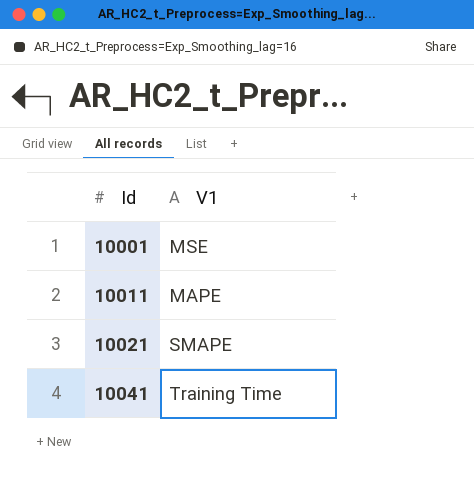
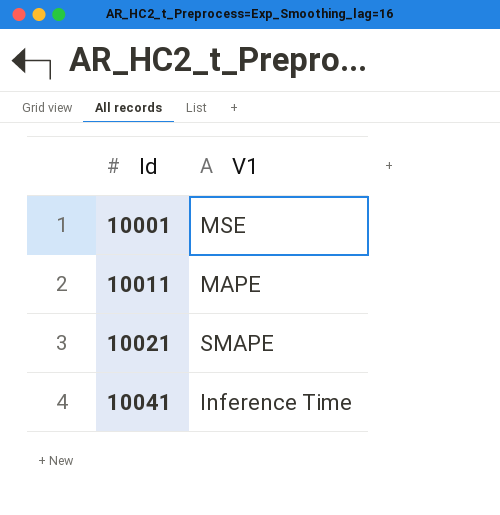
10041 | V1: Training Time -> Inference Time

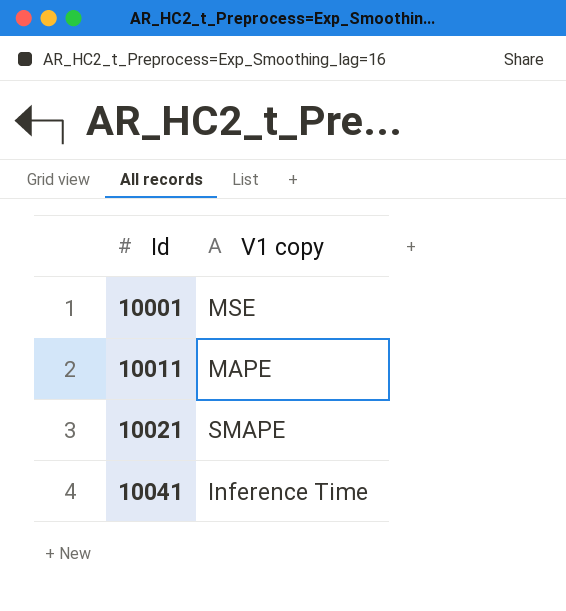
column name: V1 -> V1 copy

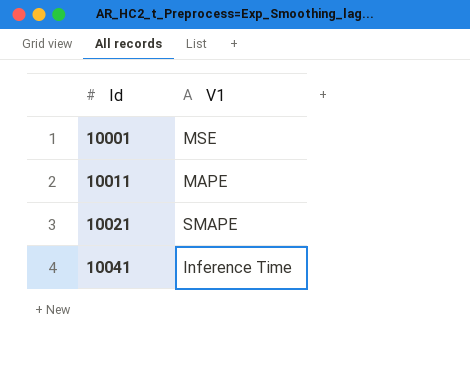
column name: V1 copy -> V1

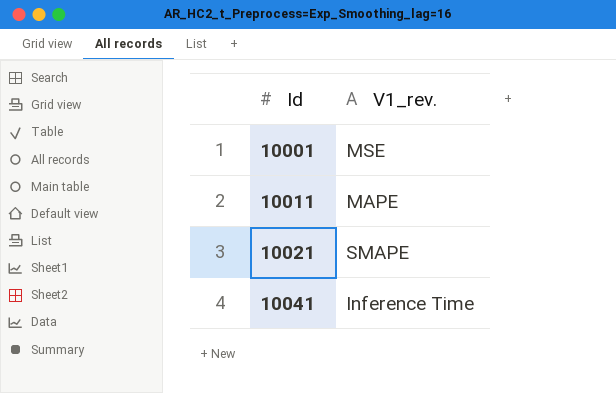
column name: V1 -> V1_rev.

